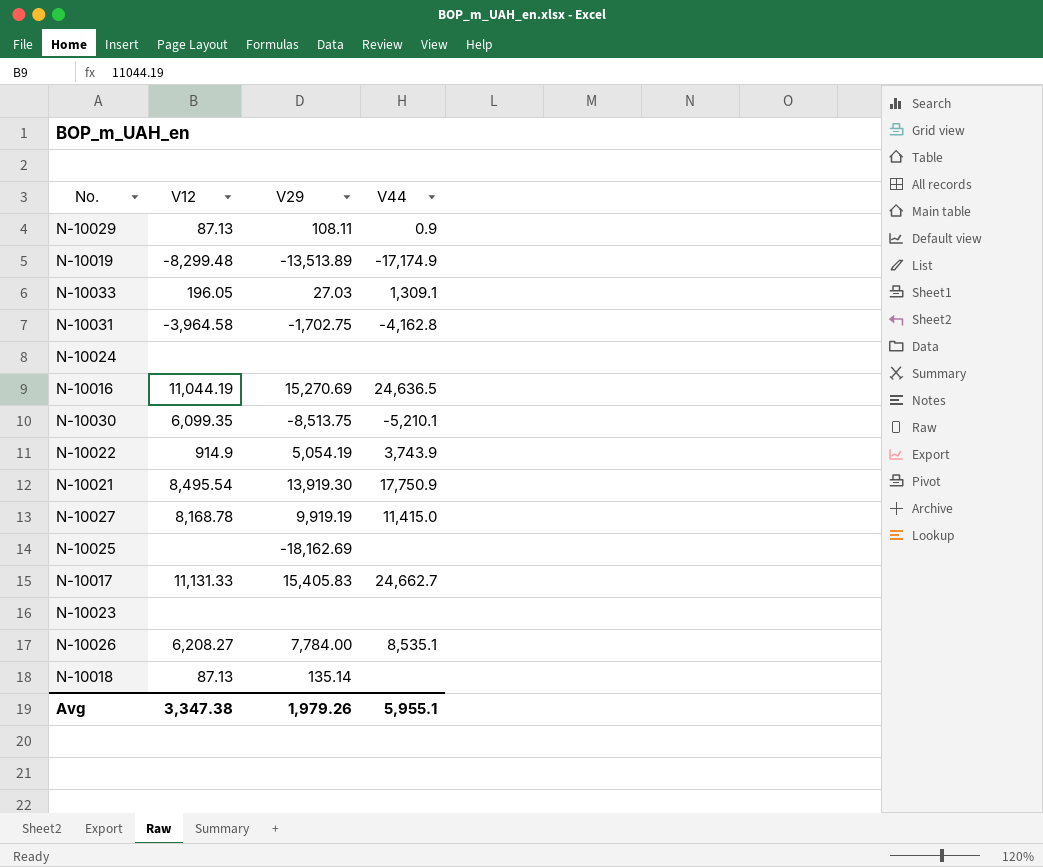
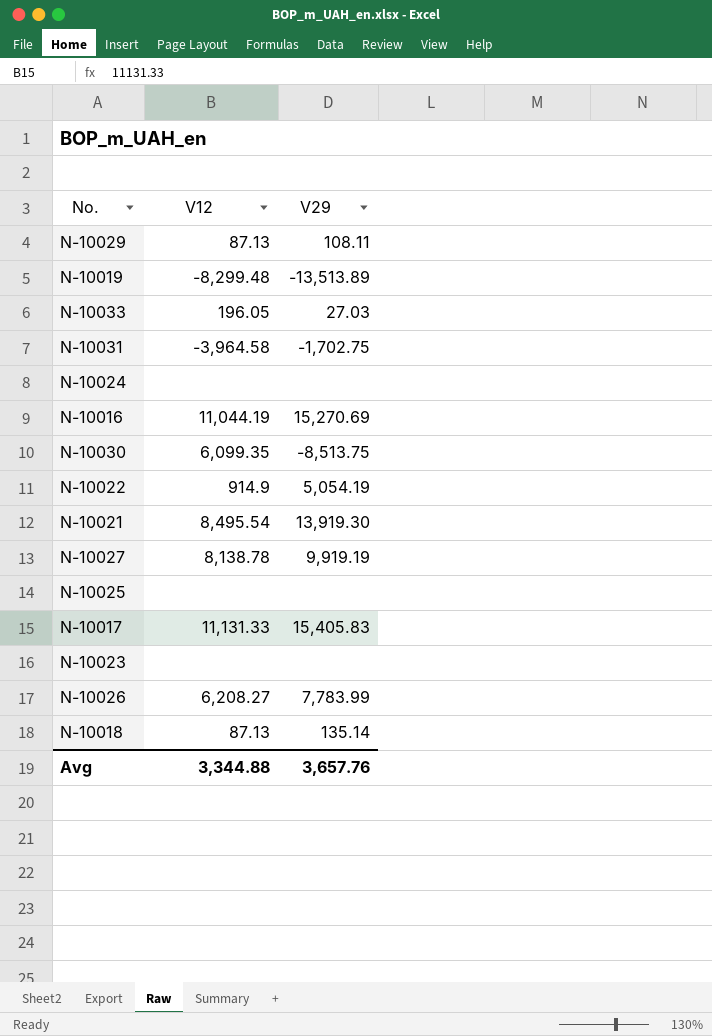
column V44 | position: 4 -> none
N-10027 | V12: 8,168.78 -> 8,138.78
N-10025 | V29: -18,162.69 -> none
N-10026 | V29: 7,784.00 -> 7,783.99
Avg | V12: 3,347.38 -> 3,344.88
Avg | V29: 1,979.26 -> 3,657.76

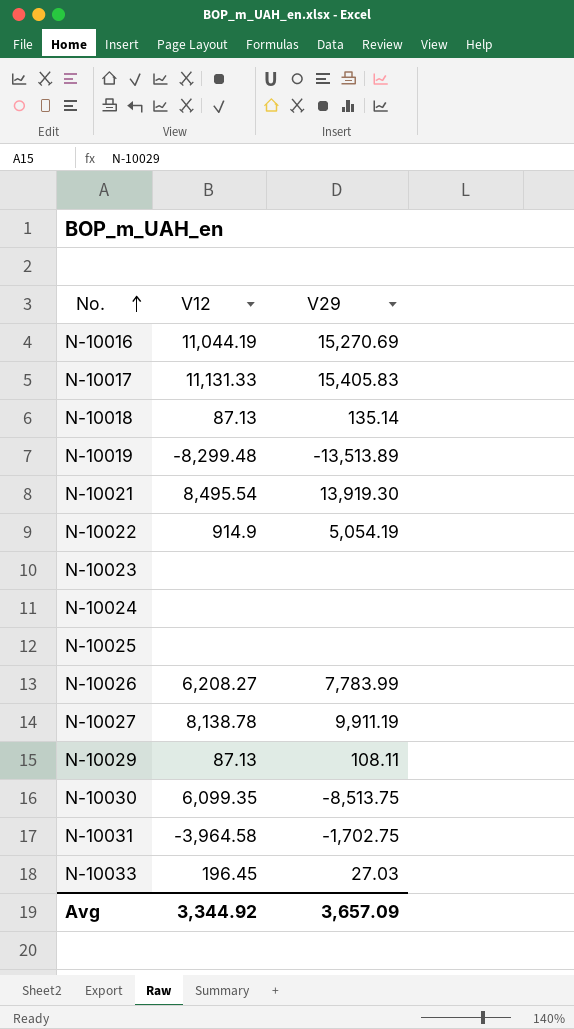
row order: none -> No. ascending
N-10027 | V29: 9,919.19 -> 9,911.19
N-10033 | V12: 196.05 -> 196.45
Avg | V12: 3,344.88 -> 3,344.92
Avg | V29: 3,657.76 -> 3,657.09

